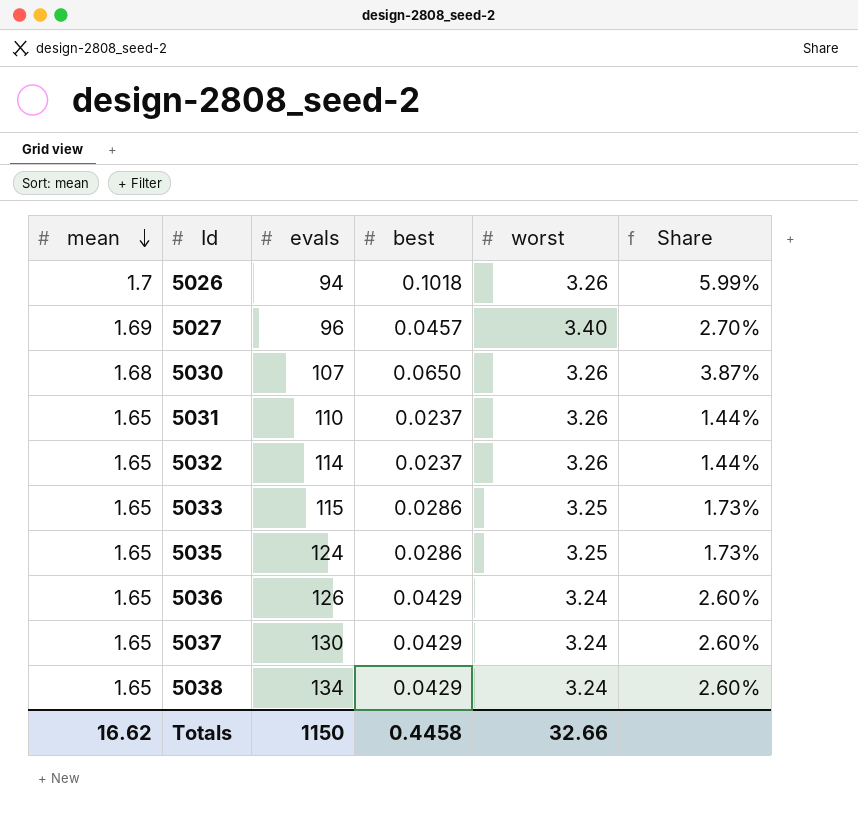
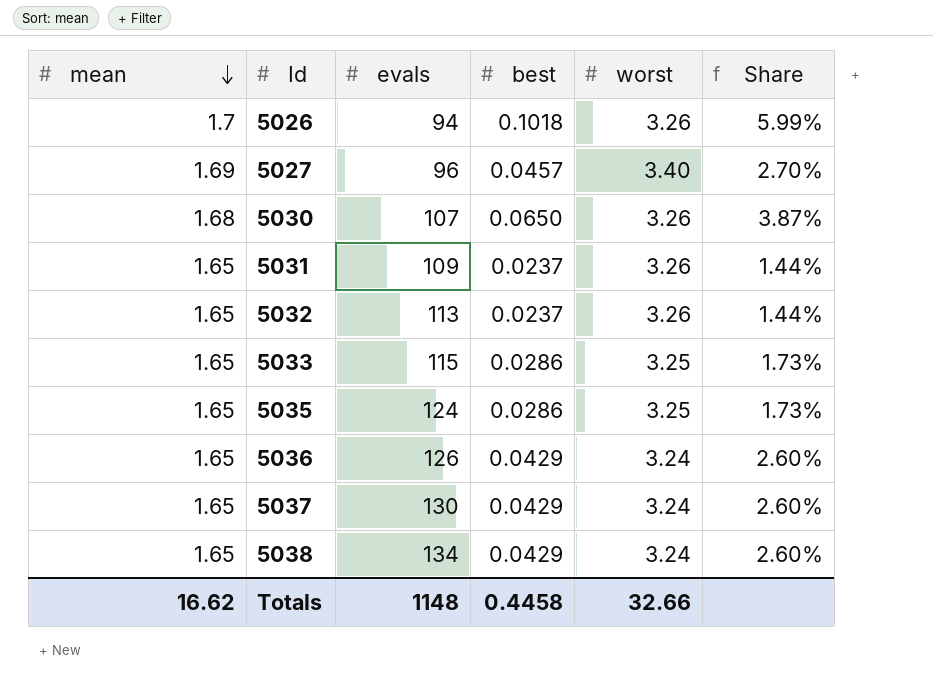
5031 | evals: 110 -> 109
5032 | evals: 114 -> 113
Totals | evals: 1150 -> 1148

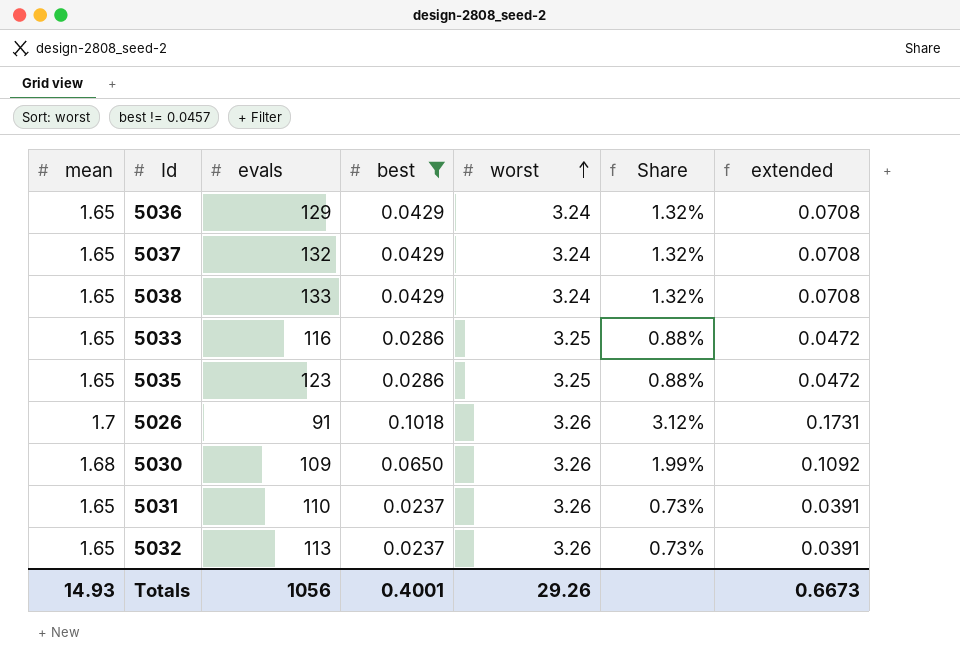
filter: none -> best != 0.0457
row order: mean descending -> worst ascending
column Share | formula: [best] / [mean] -> [best] / [worst]
column extended | formula: none -> [mean] * [best]
5036 | evals: 126 -> 129
5037 | evals: 130 -> 132
5038 | evals: 134 -> 133
5033 | evals: 115 -> 116
5035 | evals: 124 -> 123
5026 | evals: 94 -> 91
5030 | evals: 107 -> 109
5031 | evals: 109 -> 110
Totals | mean: 16.62 -> 14.93
Totals | evals: 1148 -> 1056
Totals | best: 0.4458 -> 0.4001
Totals | worst: 32.66 -> 29.26

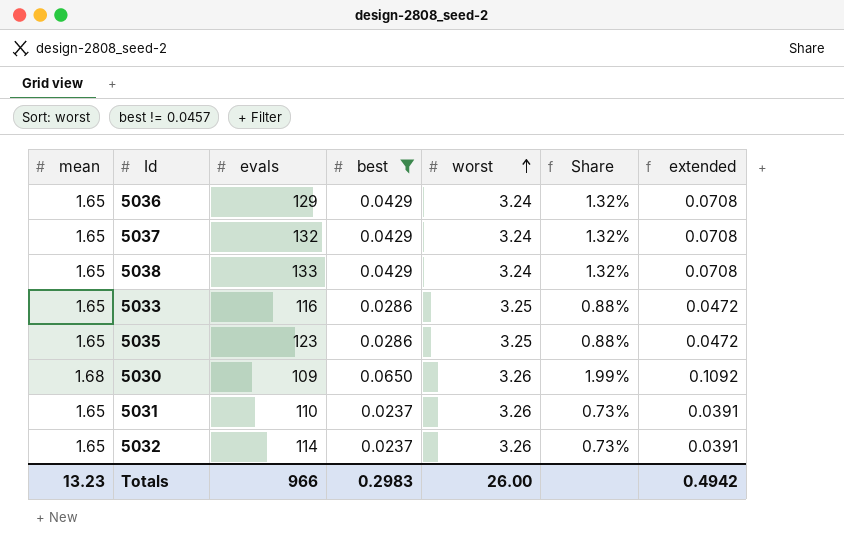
row 5026: 1.7 | 91 | 0.1018 | 3.26 | 3.12% | 0.1731 -> none
5032 | evals: 113 -> 114
Totals | mean: 14.93 -> 13.23
Totals | evals: 1056 -> 966
Totals | best: 0.4001 -> 0.2983
Totals | worst: 29.26 -> 26.00
Totals | extended: 0.6673 -> 0.4942

